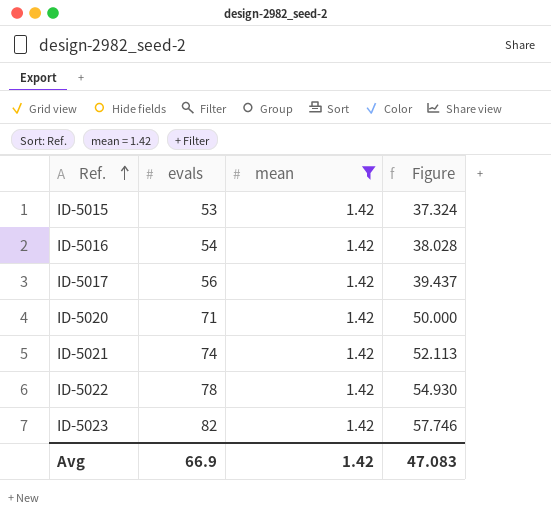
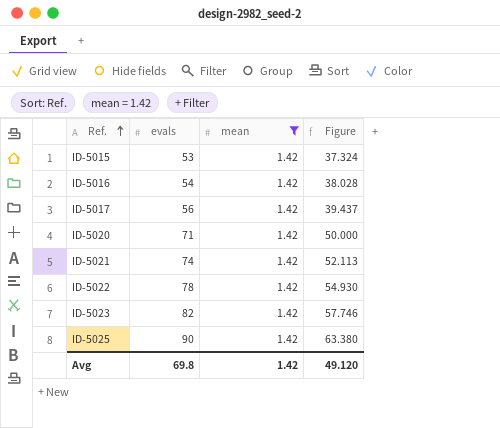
row ID-5025: none -> 90 | 1.42 | 63.380
Avg | evals: 66.9 -> 69.8
Avg | Figure: 47.083 -> 49.120

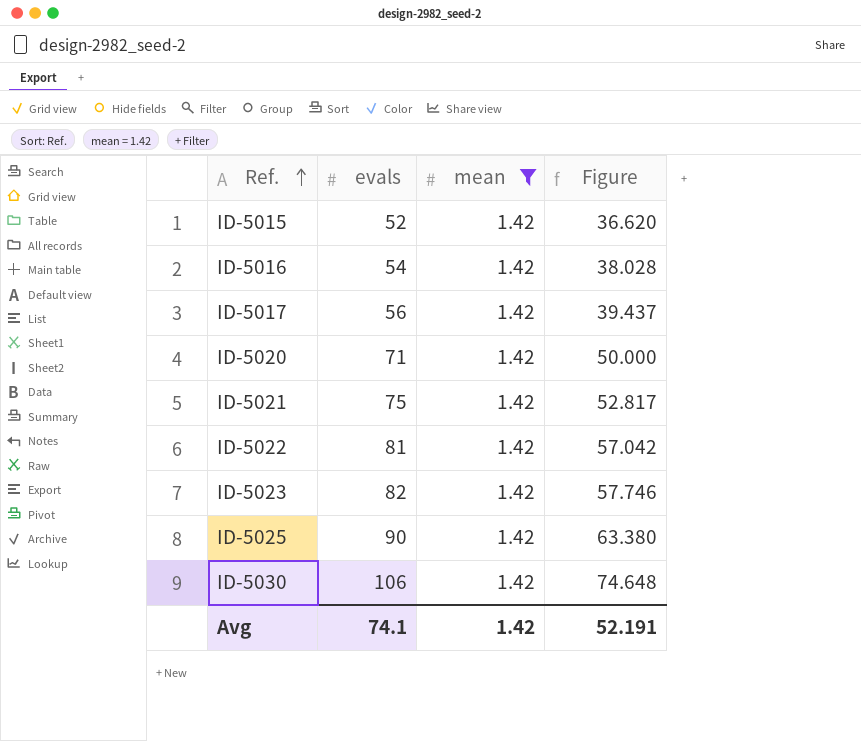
ID-5015 | evals: 53 -> 52
ID-5015 | Figure: 37.324 -> 36.620
ID-5021 | evals: 74 -> 75
ID-5021 | Figure: 52.113 -> 52.817
ID-5022 | evals: 78 -> 81
ID-5022 | Figure: 54.930 -> 57.042
row ID-5030: none -> 106 | 1.42 | 74.648
Avg | evals: 69.8 -> 74.1
Avg | Figure: 49.120 -> 52.191

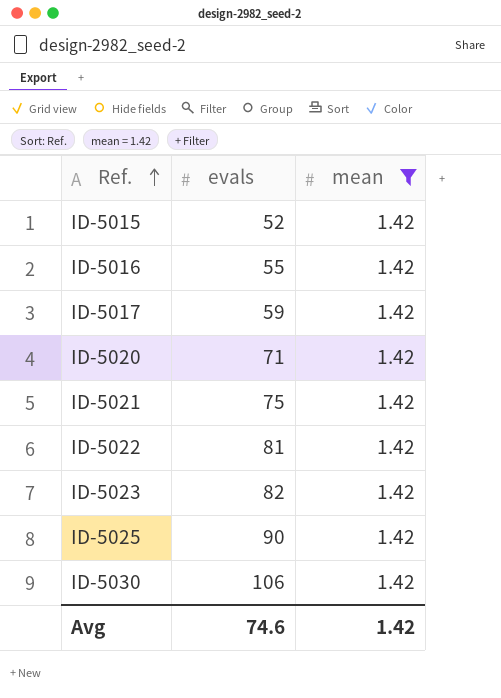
column Figure | formula: [evals] / [mean] -> none
ID-5016 | evals: 54 -> 55
ID-5017 | evals: 56 -> 59
Avg | evals: 74.1 -> 74.6

